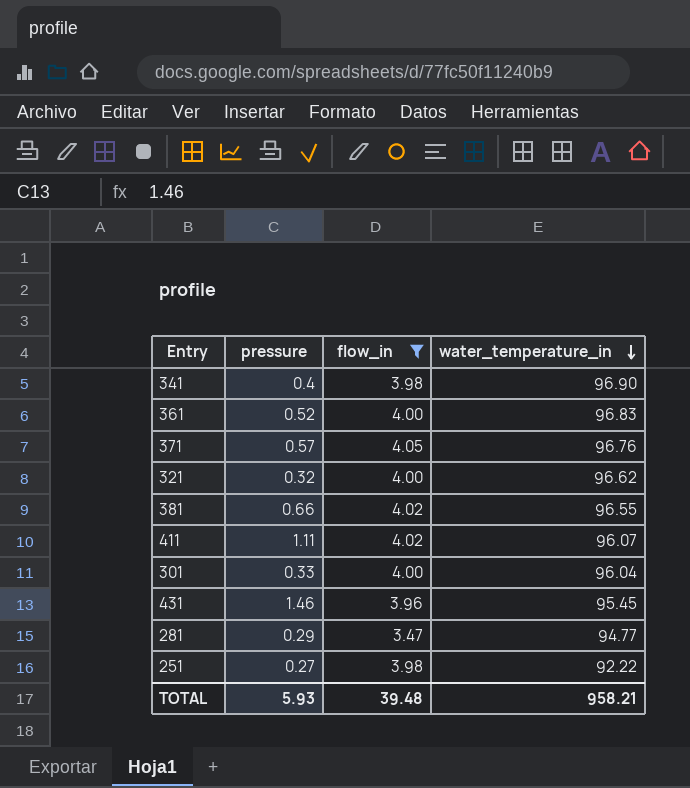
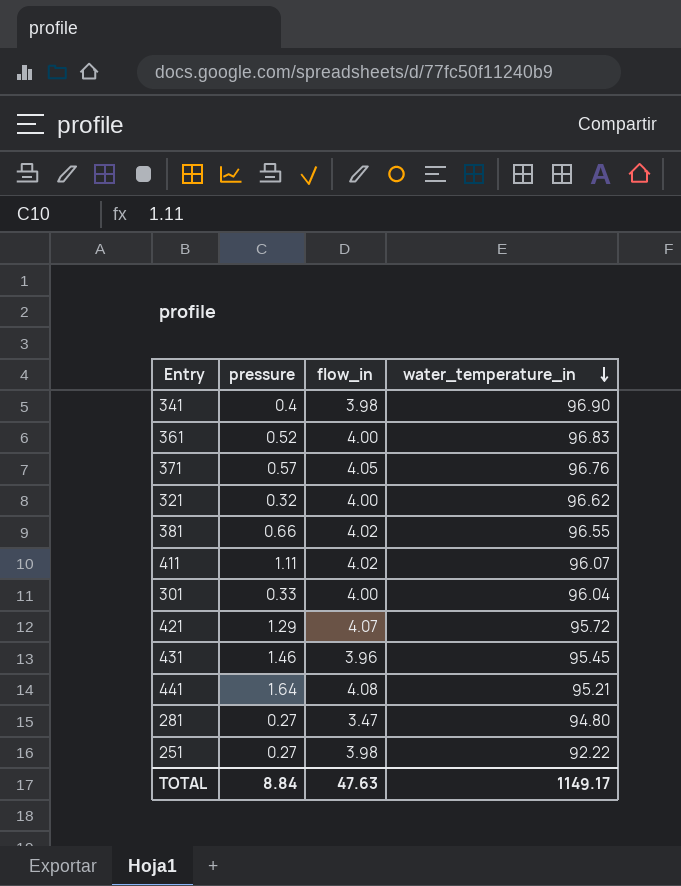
filter: flow_in <= 4.05 -> none
281 | pressure: 0.29 -> 0.27
281 | water_temperature_in: 94.77 -> 94.80
TOTAL | pressure: 5.93 -> 8.84
TOTAL | flow_in: 39.48 -> 47.63
TOTAL | water_temperature_in: 958.21 -> 1149.17

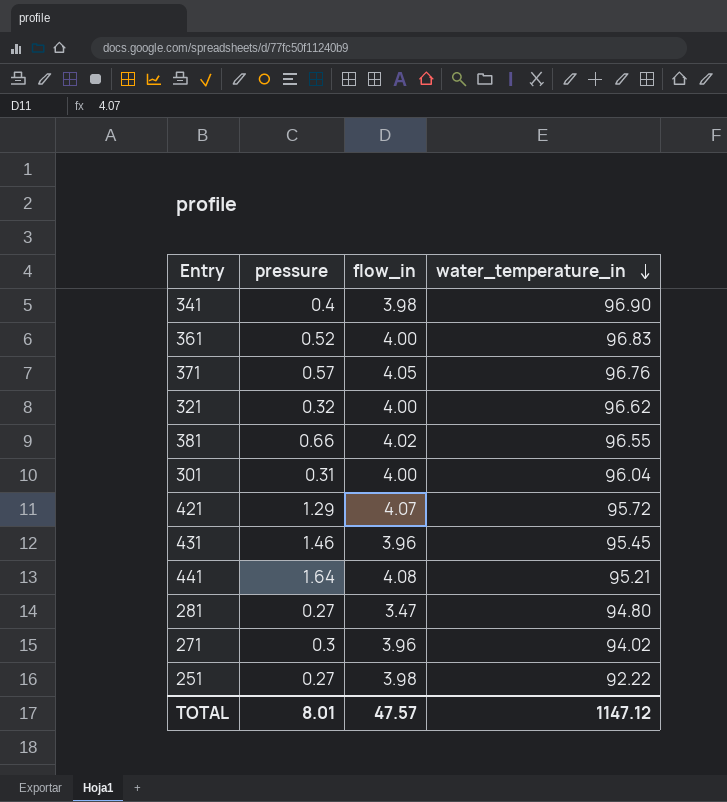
row 411: 1.11 | 4.02 | 96.07 -> none
301 | pressure: 0.33 -> 0.31
row 271: none -> 0.3 | 3.96 | 94.02
TOTAL | pressure: 8.84 -> 8.01
TOTAL | flow_in: 47.63 -> 47.57
TOTAL | water_temperature_in: 1149.17 -> 1147.12

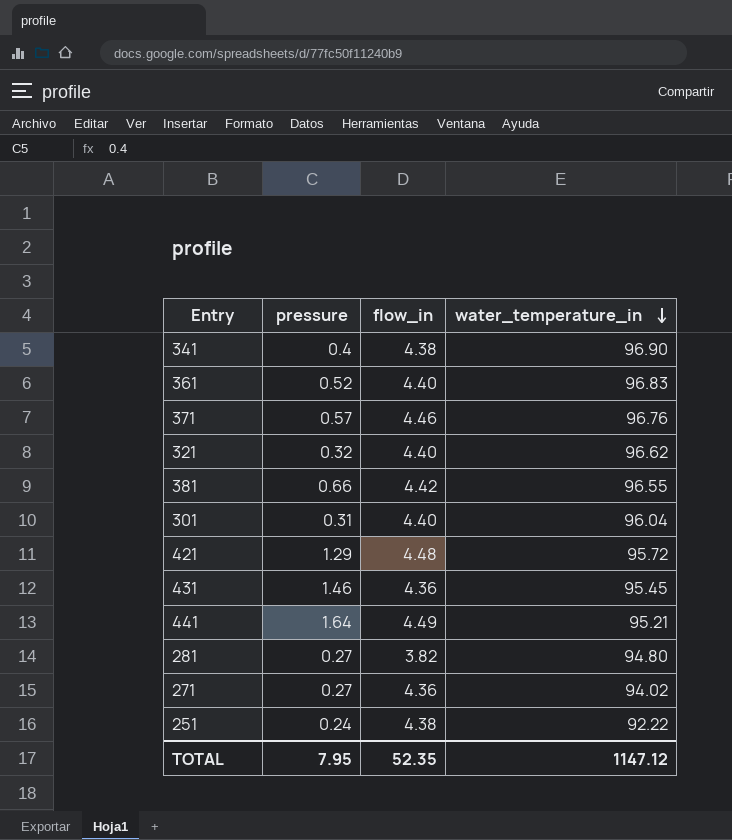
341 | flow_in: 3.98 -> 4.38
361 | flow_in: 4.00 -> 4.40
371 | flow_in: 4.05 -> 4.46
321 | flow_in: 4.00 -> 4.40
381 | flow_in: 4.02 -> 4.42
301 | flow_in: 4.00 -> 4.40
421 | flow_in: 4.07 -> 4.48
431 | flow_in: 3.96 -> 4.36
441 | flow_in: 4.08 -> 4.49
281 | flow_in: 3.47 -> 3.82
271 | pressure: 0.3 -> 0.27
271 | flow_in: 3.96 -> 4.36
251 | pressure: 0.27 -> 0.24
251 | flow_in: 3.98 -> 4.38
TOTAL | pressure: 8.01 -> 7.95
TOTAL | flow_in: 47.57 -> 52.35

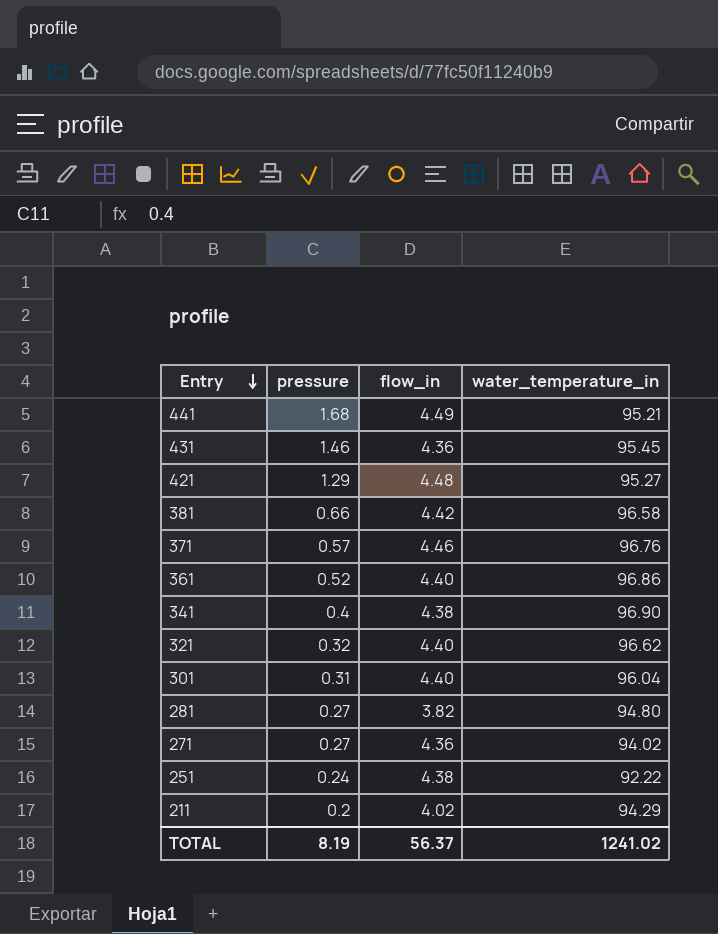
row order: water_temperature_in descending -> Entry descending
441 | pressure: 1.64 -> 1.68
421 | water_temperature_in: 95.72 -> 95.27
381 | water_temperature_in: 96.55 -> 96.58
361 | water_temperature_in: 96.83 -> 96.86
row 211: none -> 0.2 | 4.02 | 94.29
TOTAL | pressure: 7.95 -> 8.19
TOTAL | flow_in: 52.35 -> 56.37
TOTAL | water_temperature_in: 1147.12 -> 1241.02

